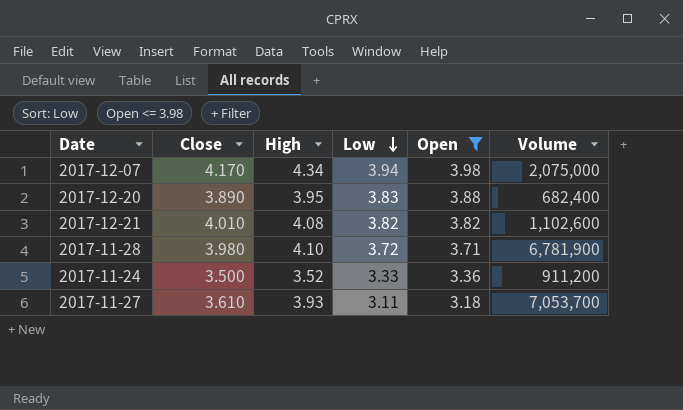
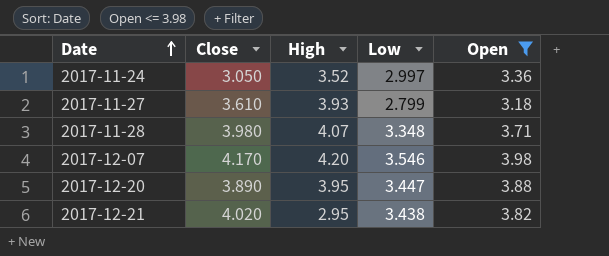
row order: Low descending -> Date ascending
column Volume | position: 6 -> none
2017-11-24 | Close: 3.500 -> 3.050
2017-11-24 | Low: 3.33 -> 2.997
2017-11-27 | Low: 3.11 -> 2.799
2017-11-28 | High: 4.10 -> 4.07
2017-11-28 | Low: 3.72 -> 3.348
2017-12-07 | High: 4.34 -> 4.20
2017-12-07 | Low: 3.94 -> 3.546
2017-12-20 | Low: 3.83 -> 3.447
2017-12-21 | Close: 4.010 -> 4.020
2017-12-21 | High: 4.08 -> 2.95
2017-12-21 | Low: 3.82 -> 3.438

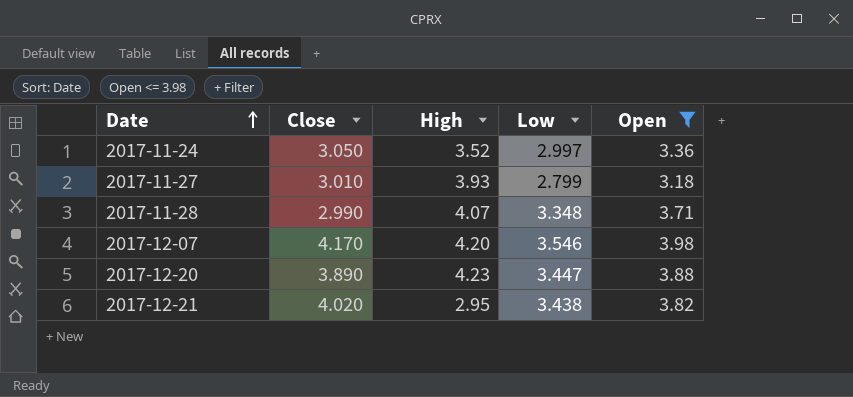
2017-11-27 | Close: 3.610 -> 3.010
2017-11-28 | Close: 3.980 -> 2.990
2017-12-20 | High: 3.95 -> 4.23

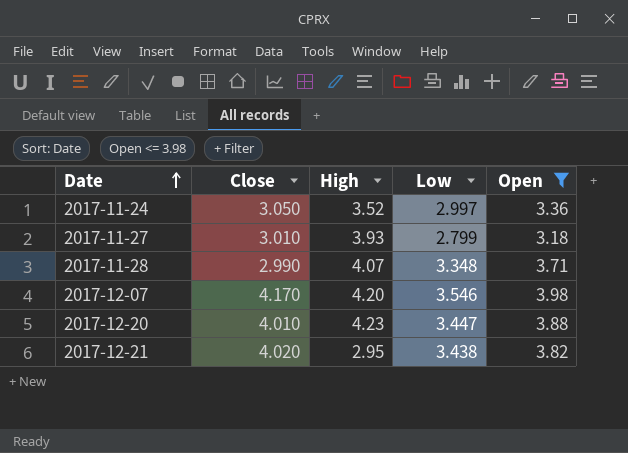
2017-12-20 | Close: 3.890 -> 4.010

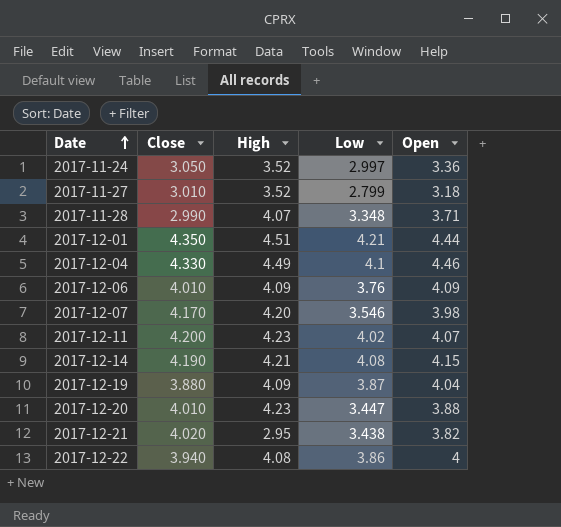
filter: Open <= 3.98 -> none
2017-11-27 | High: 3.93 -> 3.52

